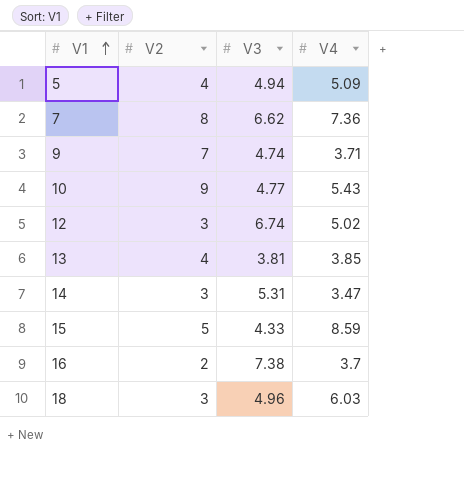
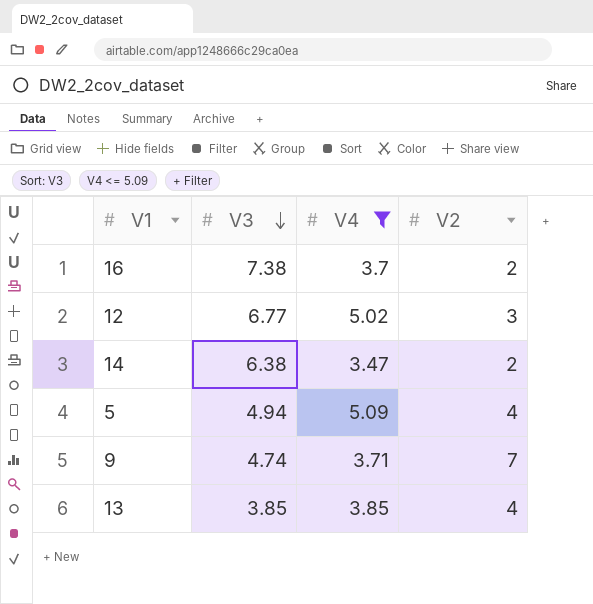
filter: none -> V4 <= 5.09
row order: V1 ascending -> V3 descending
column V2 | position: 2 -> 4
12 | V3: 6.74 -> 6.77
14 | V3: 5.31 -> 6.38
14 | V2: 3 -> 2
13 | V3: 3.81 -> 3.85

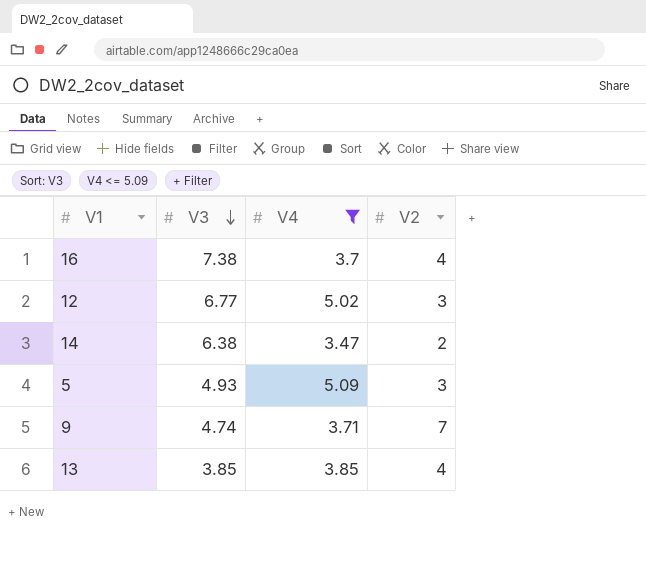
16 | V2: 2 -> 4
5 | V3: 4.94 -> 4.93
5 | V2: 4 -> 3

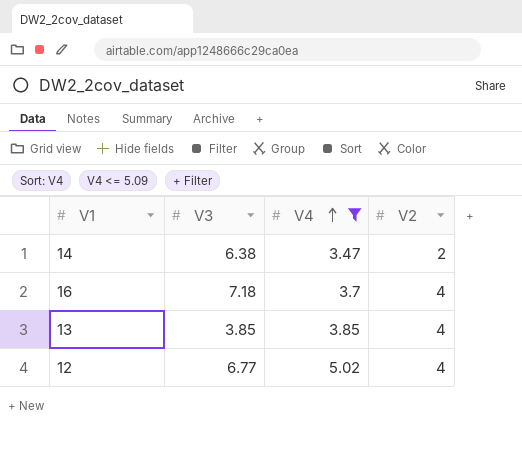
row order: V3 descending -> V4 ascending
row 5: 4.93 | 5.09 | 3 -> none
row 9: 4.74 | 3.71 | 7 -> none
16 | V3: 7.38 -> 7.18
12 | V2: 3 -> 4

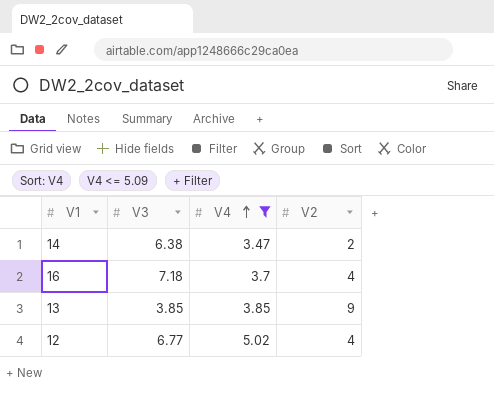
13 | V2: 4 -> 9

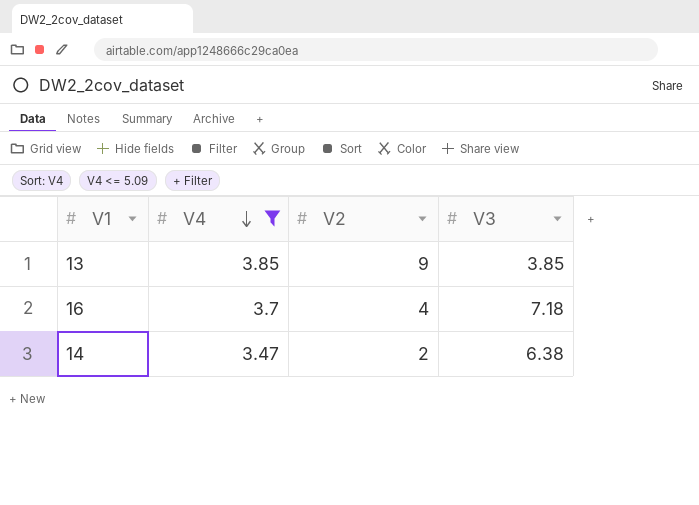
row order: V4 ascending -> V4 descending
column V3 | position: 2 -> 4
row 12: 6.77 | 5.02 | 4 -> none

